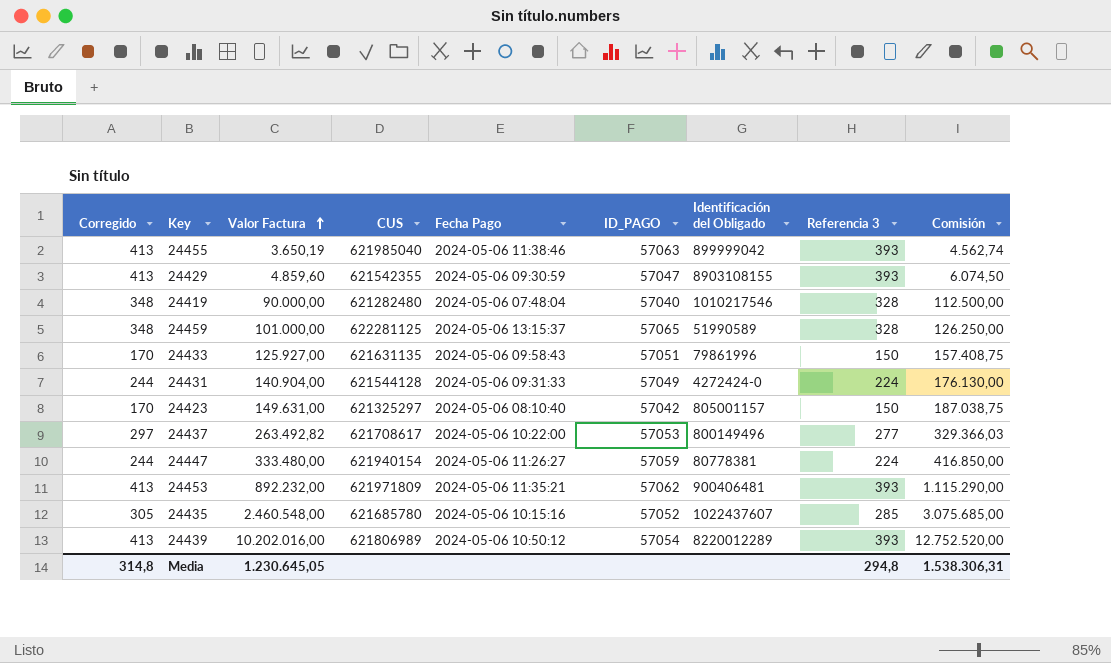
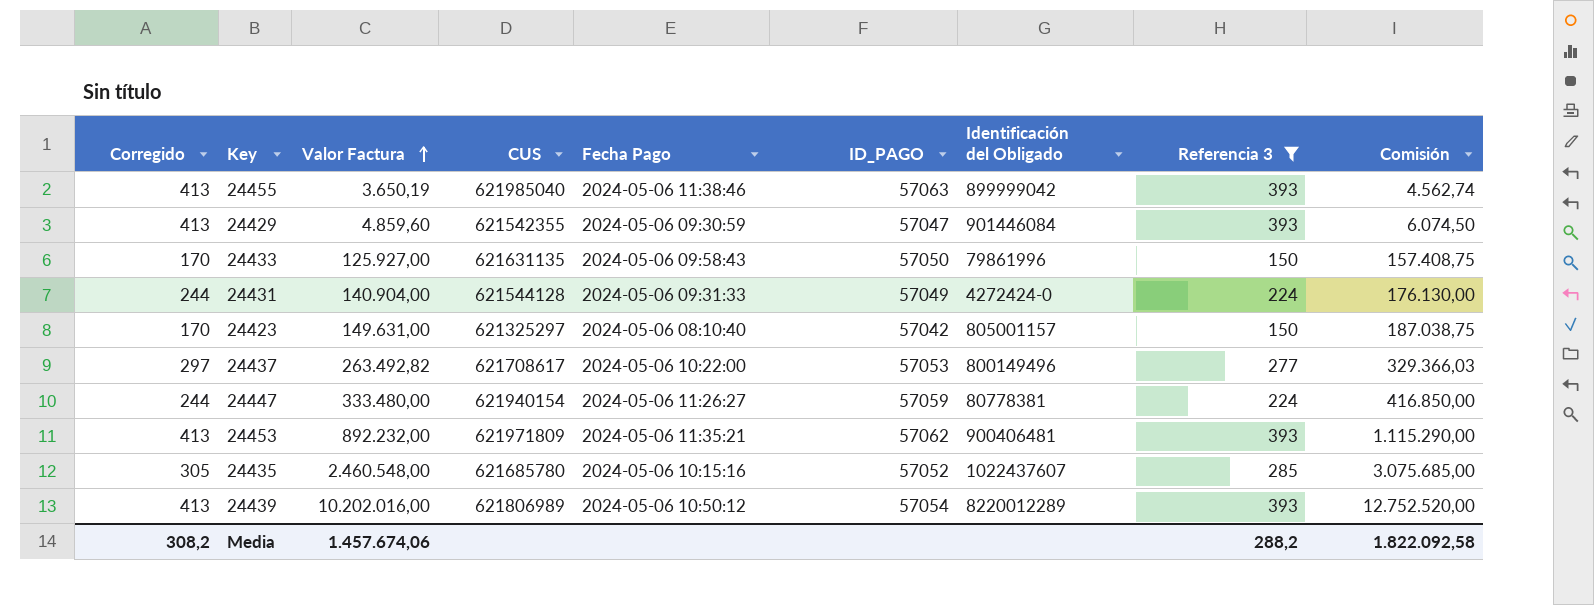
filter: none -> Referencia 3 != 328
24429 | Identificación del Obligado: 8903108155 -> 901446084
24433 | ID_PAGO: 57051 -> 57050
Media | Corregido: 314,8 -> 308,2
Media | Valor Factura: 1.230.645,05 -> 1.457.674,06
Media | Referencia 3: 294,8 -> 288,2
Media | Comisión: 1.538.306,31 -> 1.822.092,58

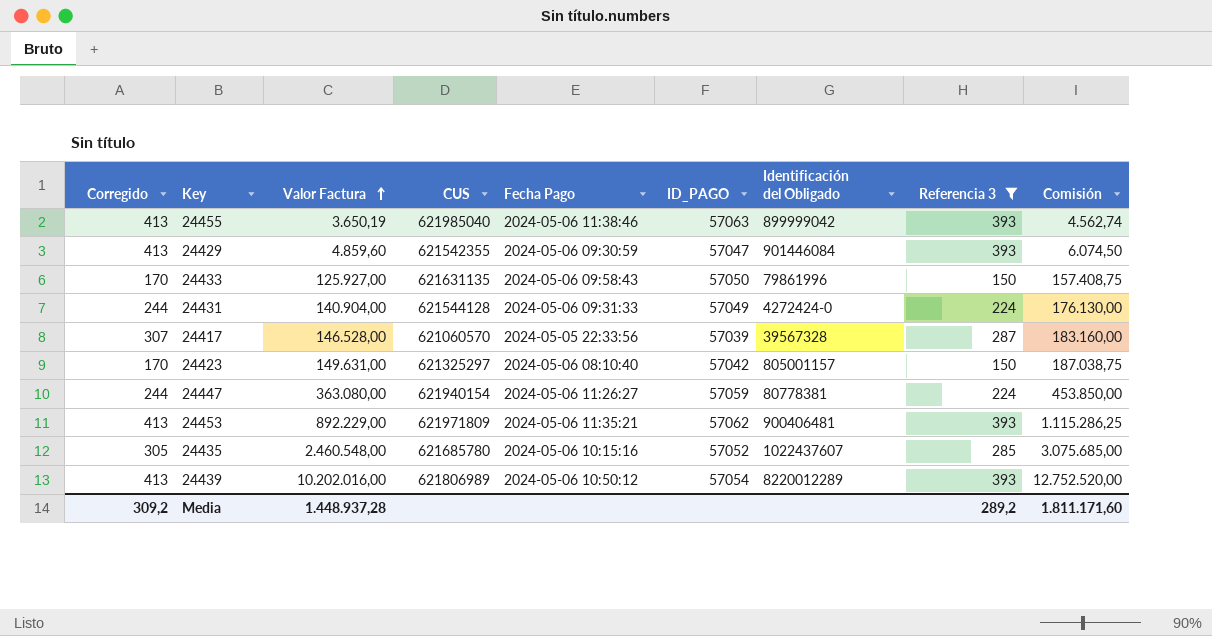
row 24437: 297 | 263.492,82 | 621708617 | 2024-05-06 10:22:00 | 57053 | 800149496 | 277 | 329.366,03 -> none
row 24417: none -> 307 | 146.528,00 | 621060570 | 2024-05-05 22:33:56 | 57039 | 39567328 | 287 | 183.160,00
24447 | Valor Factura: 333.480,00 -> 363.080,00
24447 | Comisión: 416.850,00 -> 453.850,00
24453 | Valor Factura: 892.232,00 -> 892.229,00
24453 | Comisión: 1.115.290,00 -> 1.115.286,25
Media | Corregido: 308,2 -> 309,2
Media | Valor Factura: 1.457.674,06 -> 1.448.937,28
Media | Referencia 3: 288,2 -> 289,2
Media | Comisión: 1.822.092,58 -> 1.811.171,60

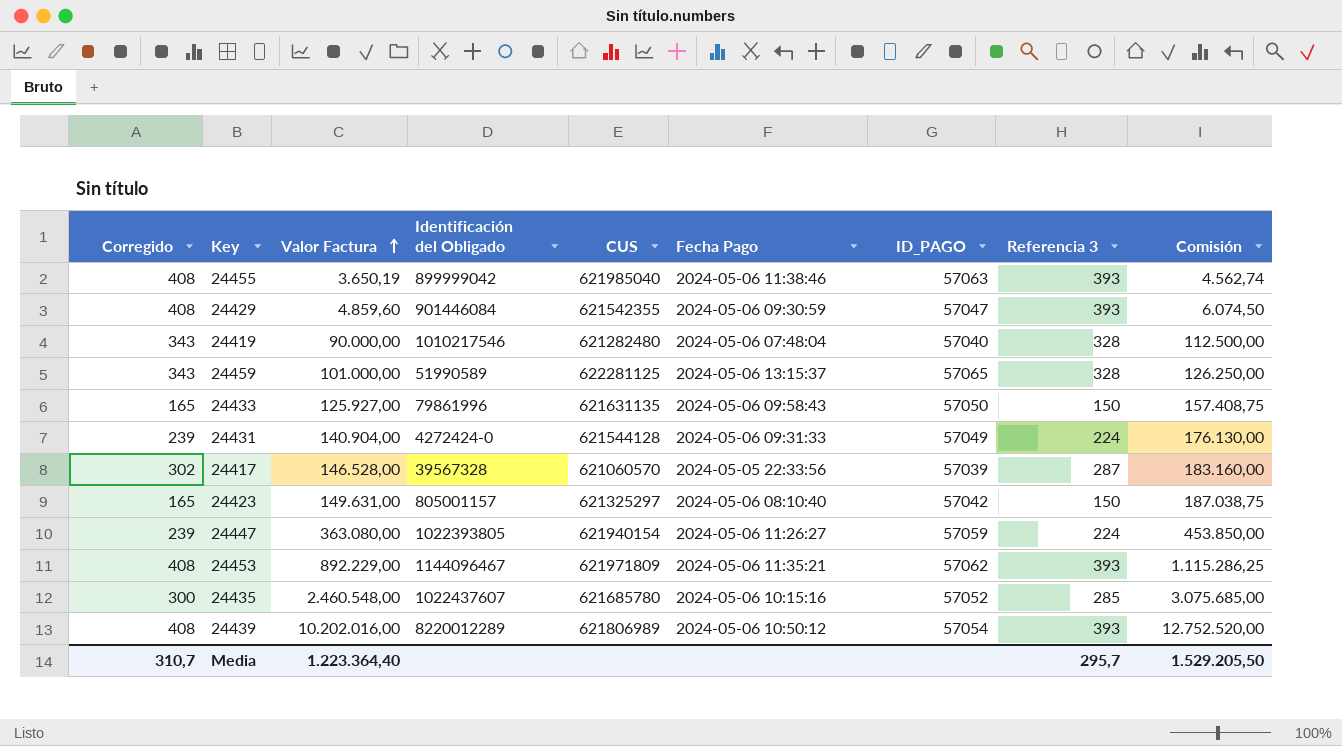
filter: Referencia 3 != 328 -> none
column Corregido | formula: [Referencia 3] + 20 -> [Referencia 3] + 15
column Identificación del Obligado | position: 7 -> 4
24447 | Identificación del Obligado: 80778381 -> 1022393805
24453 | Identificación del Obligado: 900406481 -> 1144096467
Media | Corregido: 309,2 -> 310,7
Media | Valor Factura: 1.448.937,28 -> 1.223.364,40
Media | Referencia 3: 289,2 -> 295,7
Media | Comisión: 1.811.171,60 -> 1.529.205,50

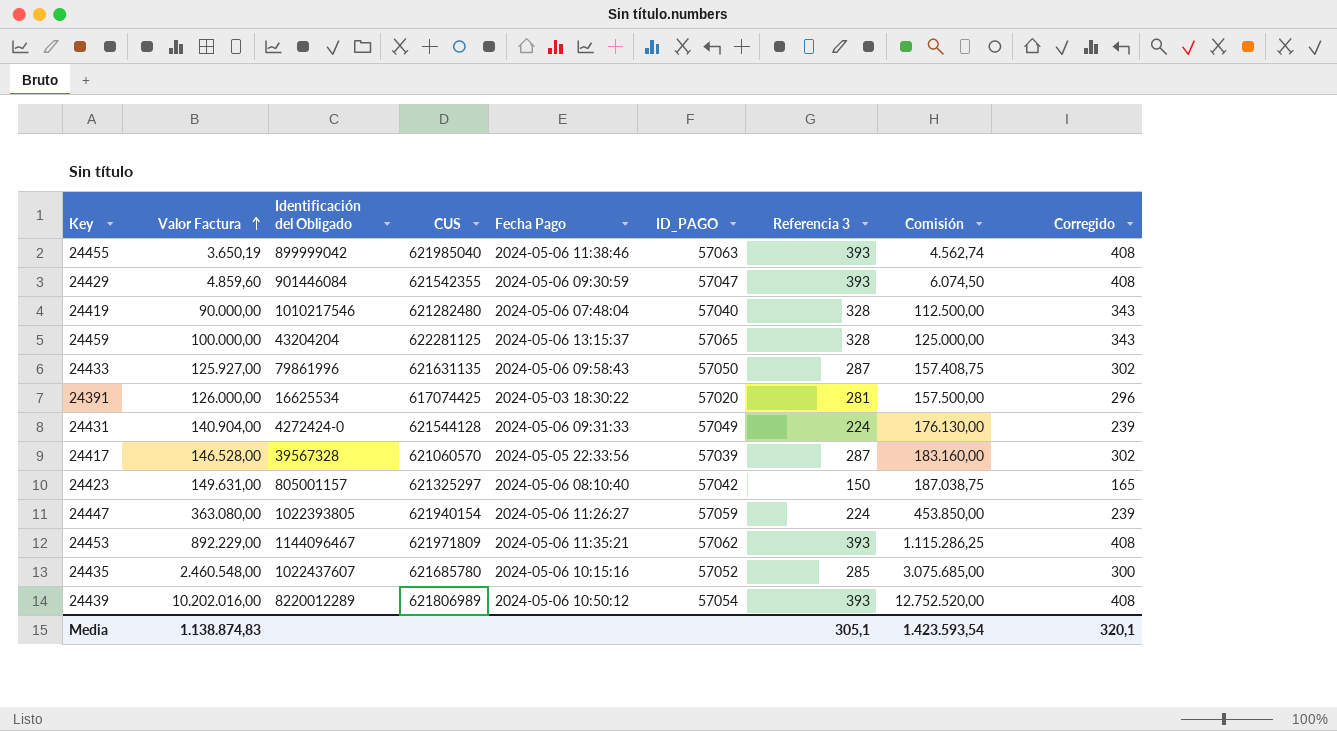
column Corregido | position: 1 -> 9
24459 | Valor Factura: 101.000,00 -> 100.000,00
24459 | Identificación del Obligado: 51990589 -> 43204204
24459 | Comisión: 126.250,00 -> 125.000,00
24433 | Referencia 3: 150 -> 287
24433 | Corregido: 165 -> 302
row 24391: none -> 126.000,00 | 16625534 | 617074425 | 2024-05-03 18:30:22 | 57020 | 281 | 157.500,00 | 296
Media | Valor Factura: 1.223.364,40 -> 1.138.874,83
Media | Referencia 3: 295,7 -> 305,1
Media | Comisión: 1.529.205,50 -> 1.423.593,54
Media | Corregido: 310,7 -> 320,1

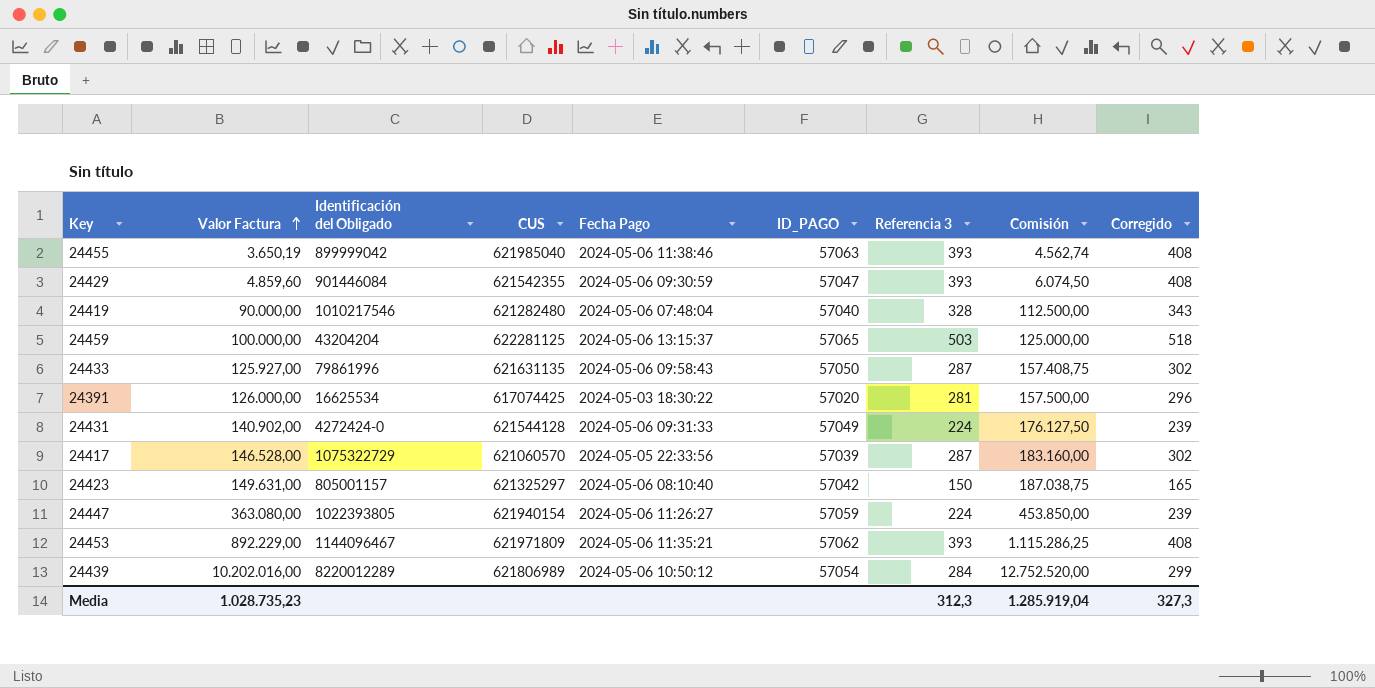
row 24435: 2.460.548,00 | 1022437607 | 621685780 | 2024-05-06 10:15:16 | 57052 | 285 | 3.075.685,00 | 300 -> none
24459 | Referencia 3: 328 -> 503
24459 | Corregido: 343 -> 518
24431 | Valor Factura: 140.904,00 -> 140.902,00
24431 | Comisión: 176.130,00 -> 176.127,50
24417 | Identificación del Obligado: 39567328 -> 1075322729
24439 | Referencia 3: 393 -> 284
24439 | Corregido: 408 -> 299
Media | Valor Factura: 1.138.874,83 -> 1.028.735,23
Media | Referencia 3: 305,1 -> 312,3
Media | Comisión: 1.423.593,54 -> 1.285.919,04
Media | Corregido: 320,1 -> 327,3

